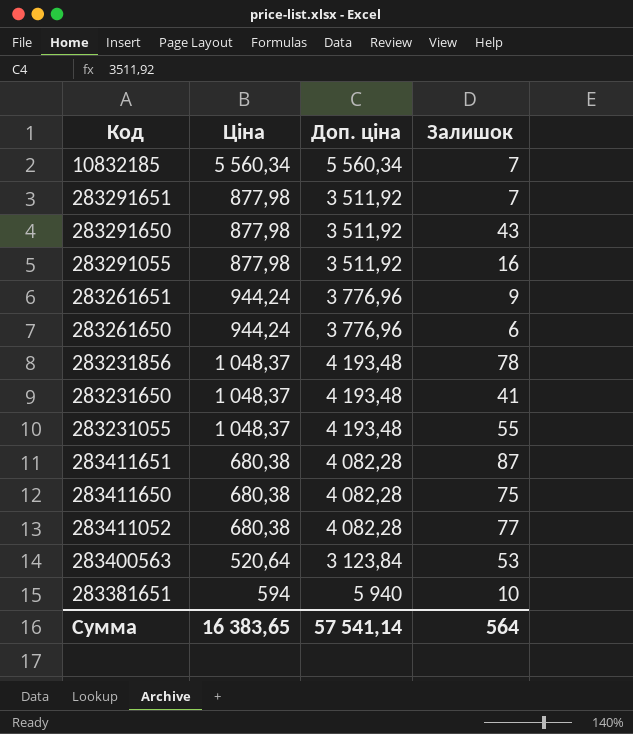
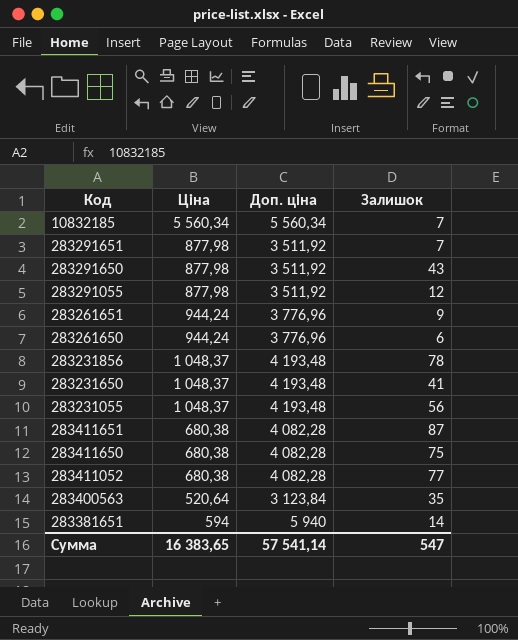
283291055 | Залишок: 16 -> 12
283231055 | Залишок: 55 -> 56
283400563 | Залишок: 53 -> 35
283381651 | Залишок: 10 -> 14
Сумма | Залишок: 564 -> 547

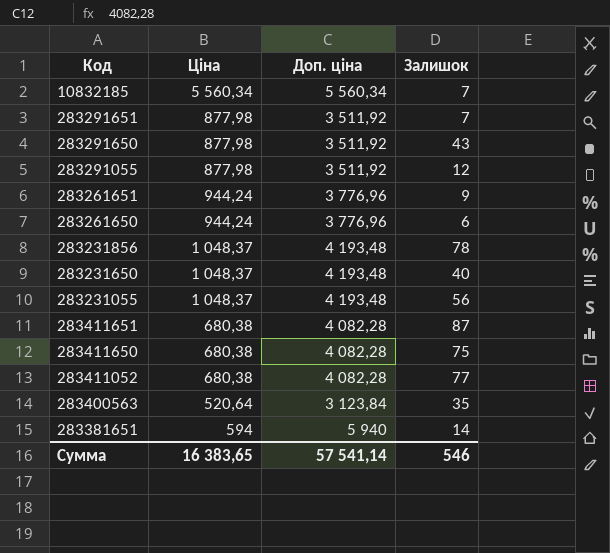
283231650 | Залишок: 41 -> 40
Сумма | Залишок: 547 -> 546

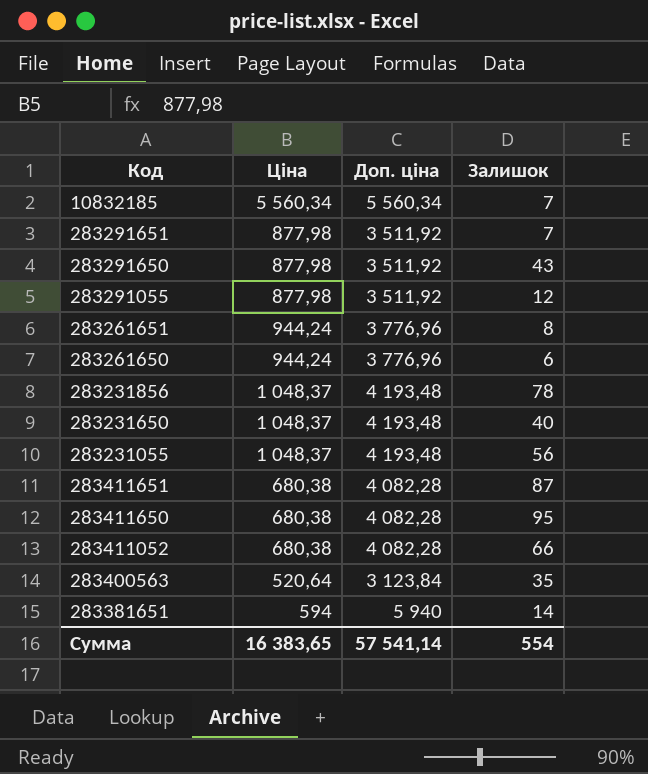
283261651 | Залишок: 9 -> 8
283411650 | Залишок: 75 -> 95
283411052 | Залишок: 77 -> 66
Сумма | Залишок: 546 -> 554

